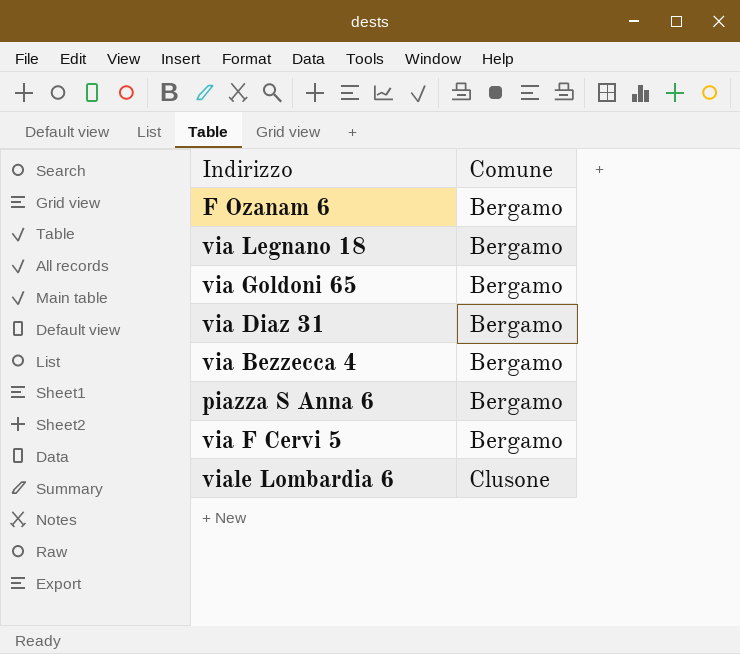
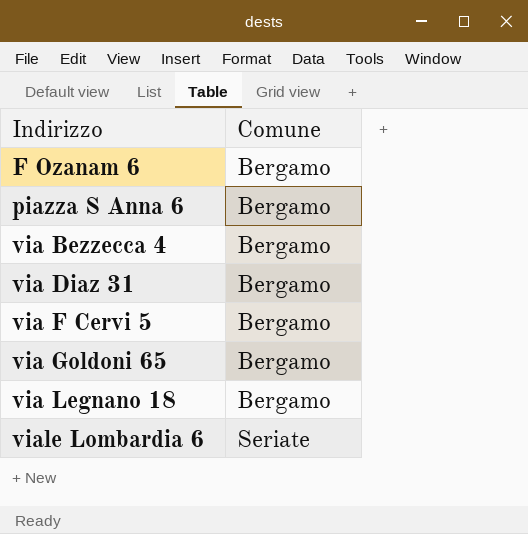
row order: Comune ascending -> Indirizzo ascending
viale Lombardia 6 | Comune: Clusone -> Seriate

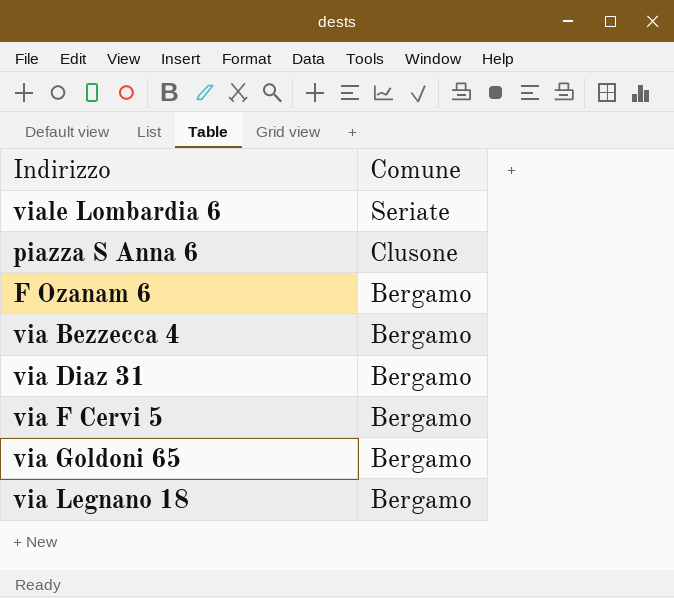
row order: Indirizzo ascending -> Comune descending
piazza S Anna 6 | Comune: Bergamo -> Clusone

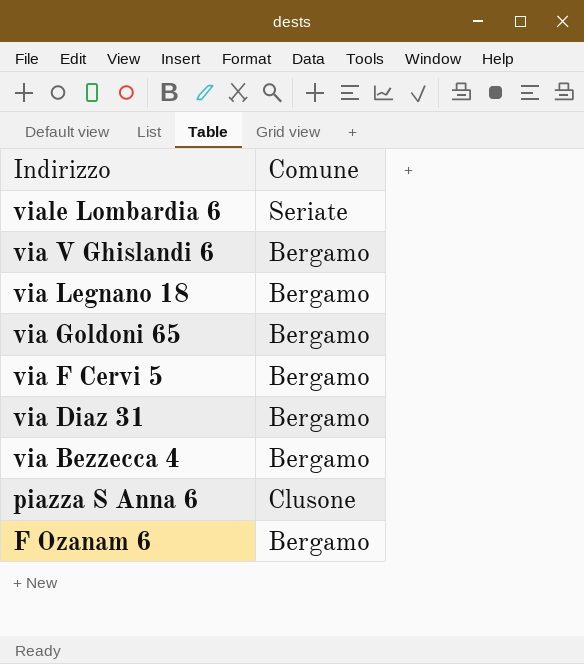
row order: Comune descending -> Indirizzo descending
row via V Ghislandi 6: none -> Bergamo

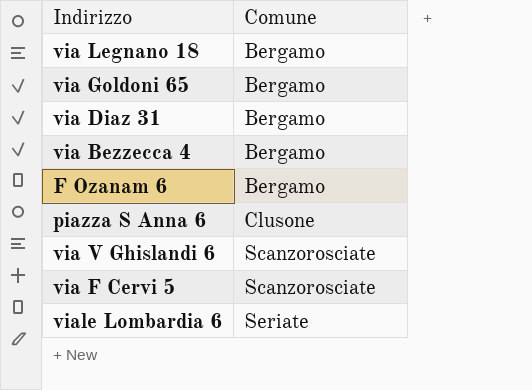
row order: Indirizzo descending -> Comune ascending
via V Ghislandi 6 | Comune: Bergamo -> Scanzorosciate
via F Cervi 5 | Comune: Bergamo -> Scanzorosciate

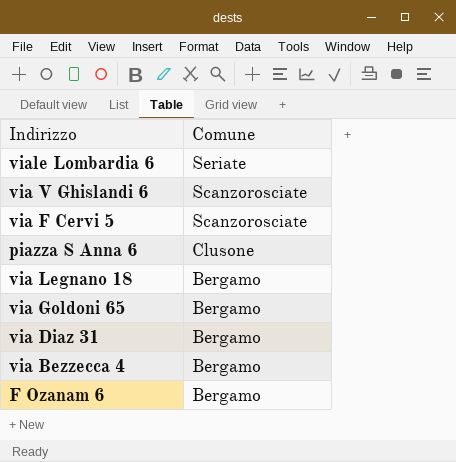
row order: Comune ascending -> Comune descending

